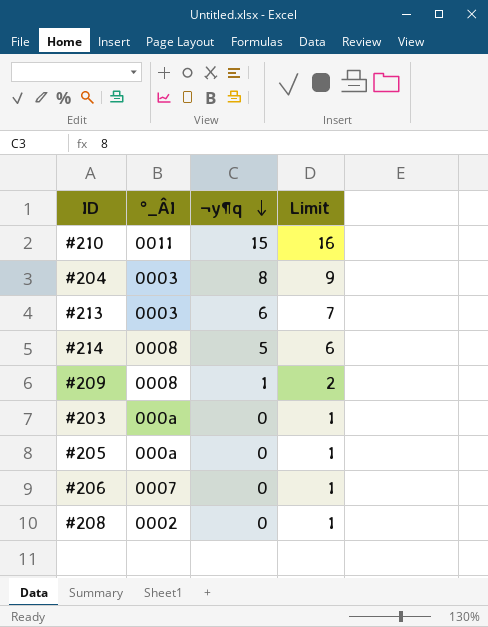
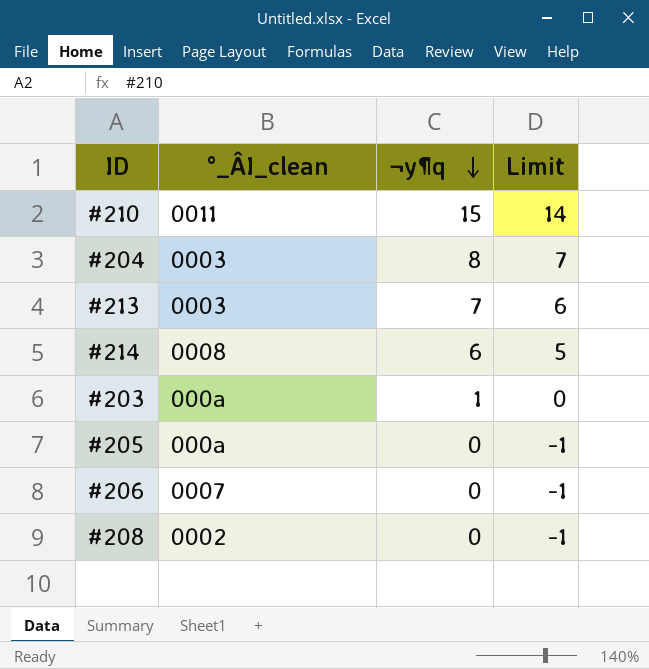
column name: °_ÂI -> °_ÂI_clean
column Limit | formula: [¬y¶q] + 1 -> [¬y¶q] - 1
row #209: 0008 | 1 | 2 -> none
#213 | ¬y¶q: 6 -> 7
#214 | ¬y¶q: 5 -> 6
#203 | ¬y¶q: 0 -> 1

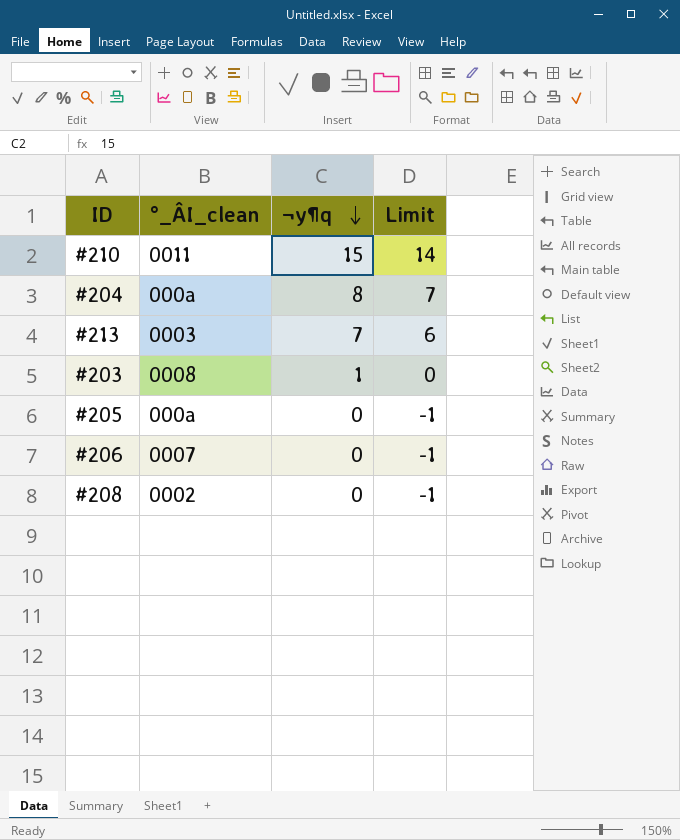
row #214: 0008 | 6 | 5 -> none
#204 | °_ÂI_clean: 0003 -> 000a
#203 | °_ÂI_clean: 000a -> 0008

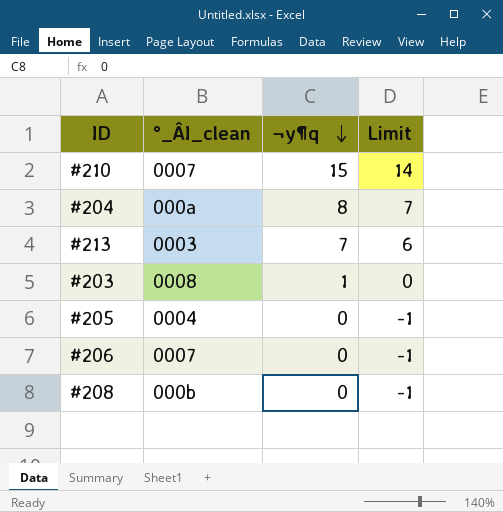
#210 | °_ÂI_clean: 0011 -> 0007
#205 | °_ÂI_clean: 000a -> 0004
#208 | °_ÂI_clean: 0002 -> 000b

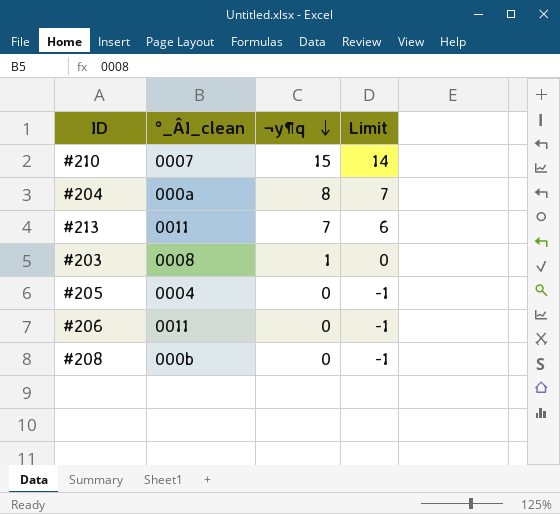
#213 | °_ÂI_clean: 0003 -> 0011
#206 | °_ÂI_clean: 0007 -> 0011

